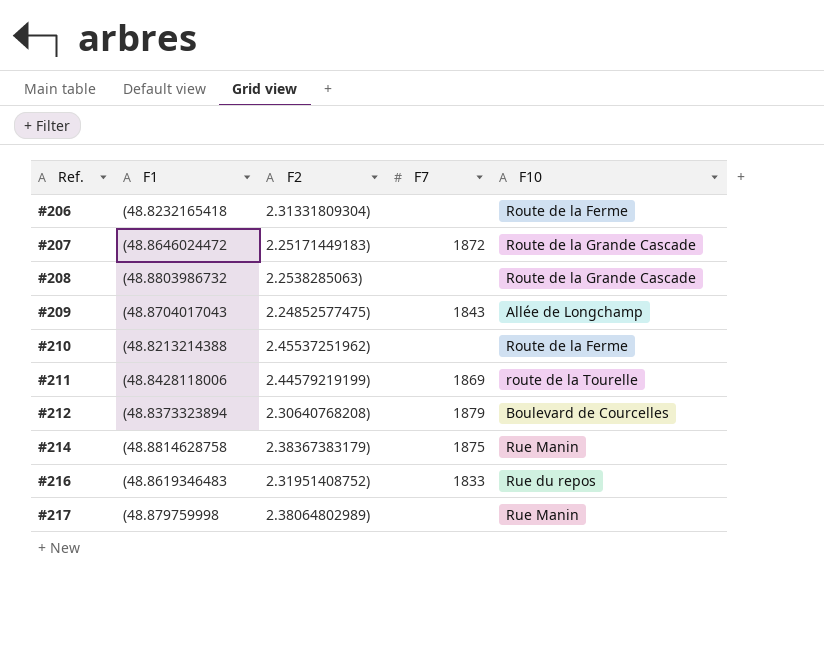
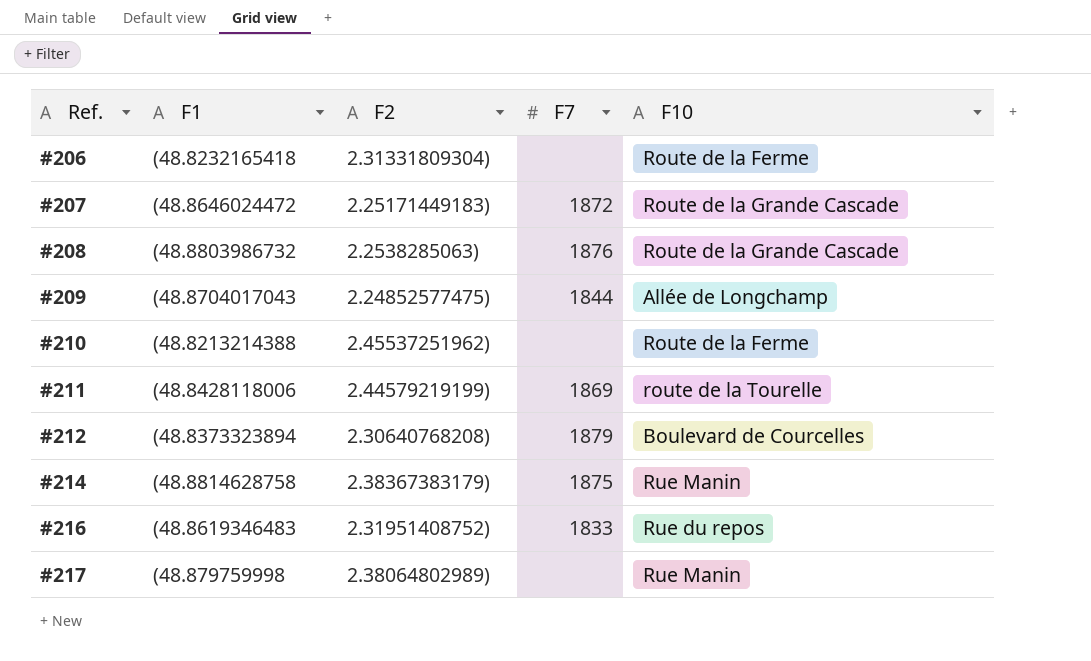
#208 | F7: none -> 1876
#209 | F7: 1843 -> 1844

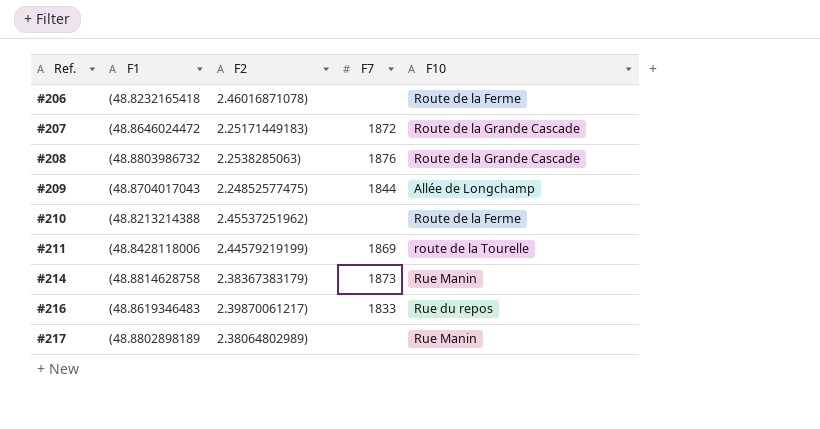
row #212: (48.8373323894 | 2.30640768208) | 1879 | Boulevard de Courcelles -> none
#206 | F2: 2.31331809304) -> 2.46016871078)
#214 | F7: 1875 -> 1873
#216 | F2: 2.31951408752) -> 2.39870061217)
#217 | F1: (48.879759998 -> (48.8802898189

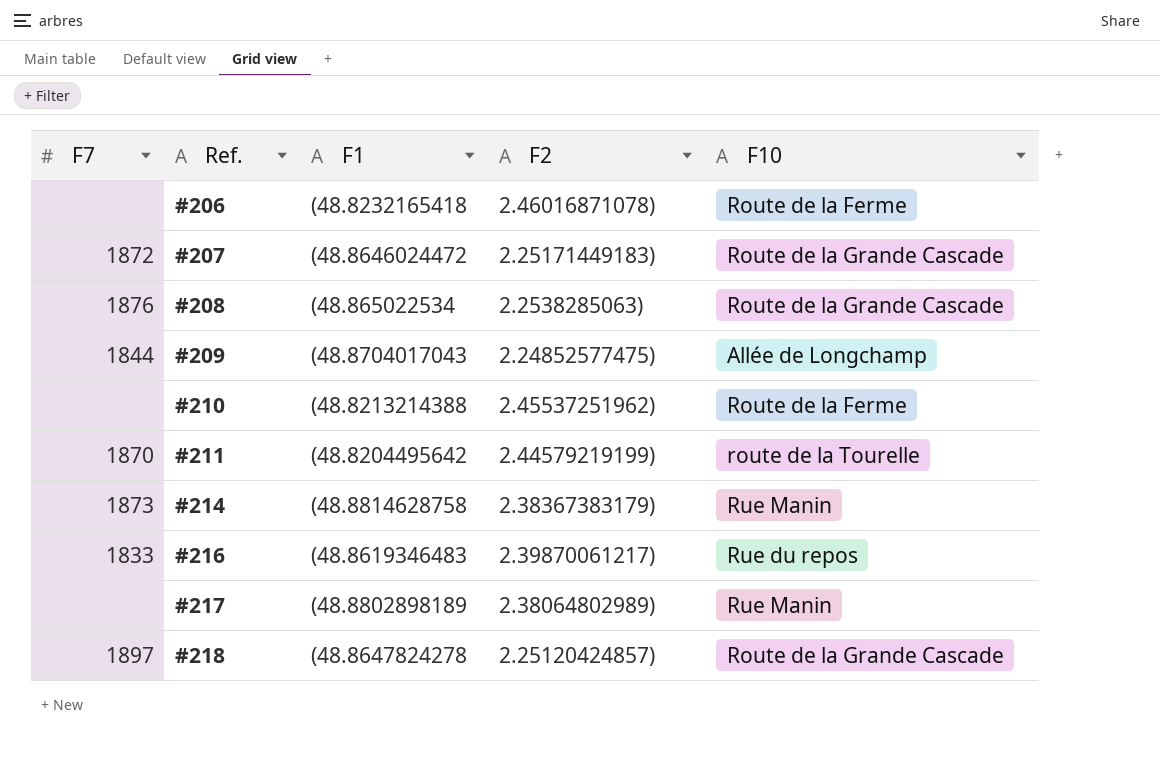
column F7 | position: 4 -> 1
#208 | F1: (48.8803986732 -> (48.865022534
#211 | F7: 1869 -> 1870
#211 | F1: (48.8428118006 -> (48.8204495642
row #218: none -> 1897 | (48.8647824278 | 2.25120424857) | Route de la Grande Cascade

